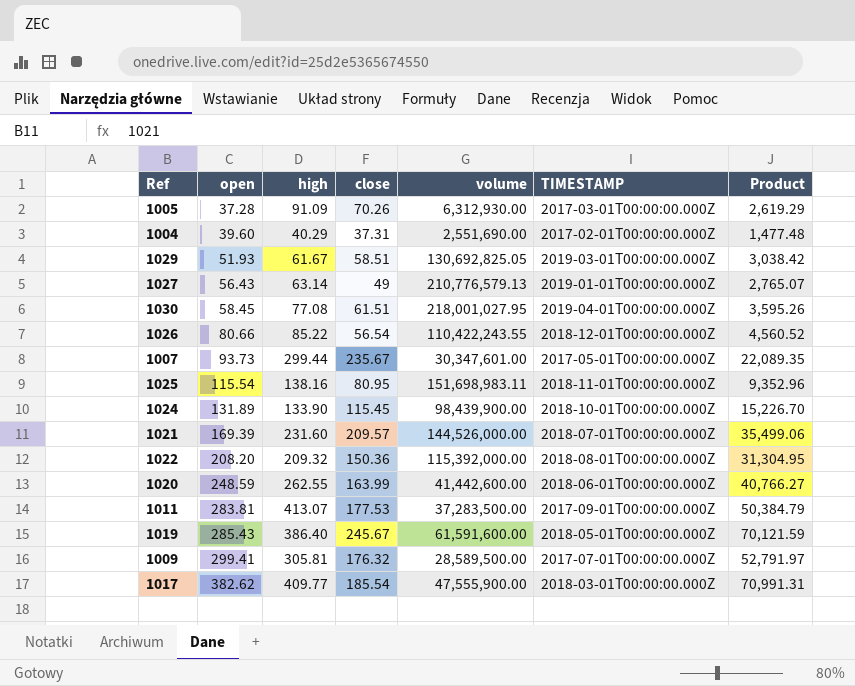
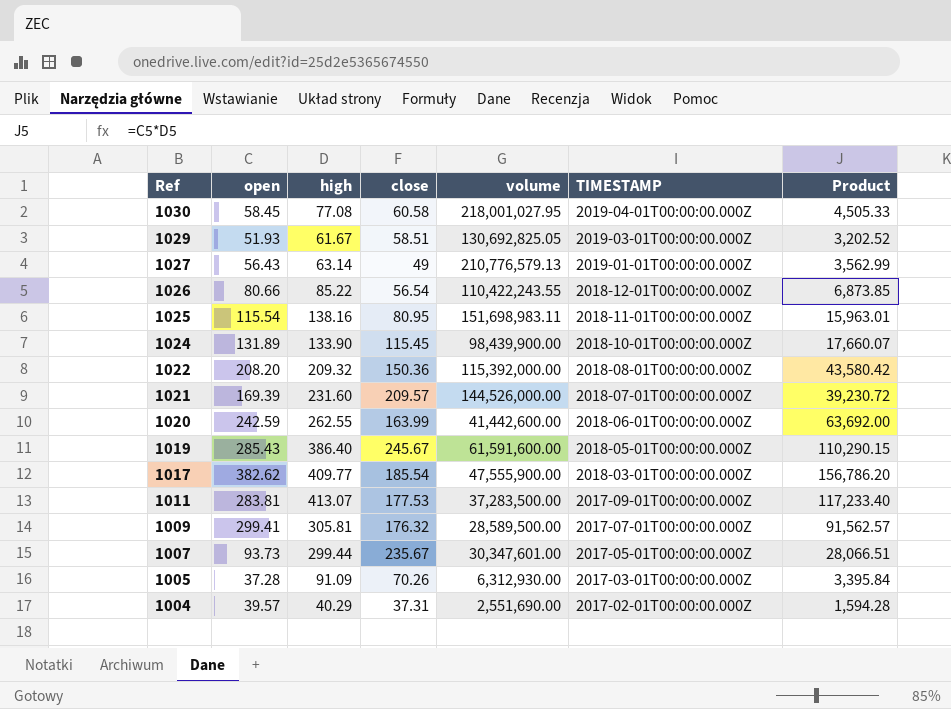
row order: open ascending -> Ref descending
column Product | formula: [open] * [close] -> [open] * [high]
1030 | close: 61.51 -> 60.58
1020 | open: 248.59 -> 242.59
1004 | open: 39.60 -> 39.57

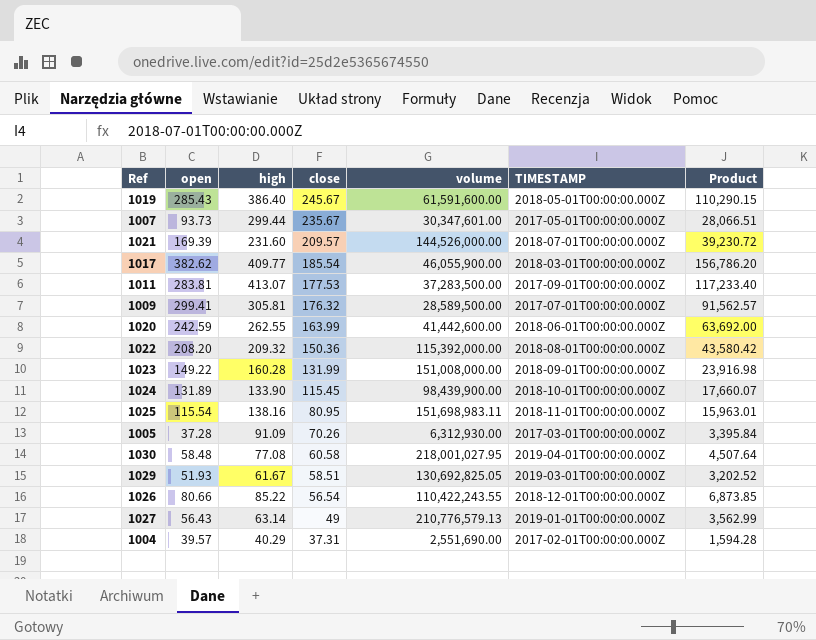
row order: Ref descending -> close descending
1017 | volume: 47,555,900.00 -> 46,055,900.00
row 1023: none -> 149.22 | 160.28 | 131.99 | 151,008,000.00 | 2018-09-01T00:00:00.000Z | 23,916.98
1030 | open: 58.45 -> 58.48
1030 | Product: 4,505.33 -> 4,507.64

